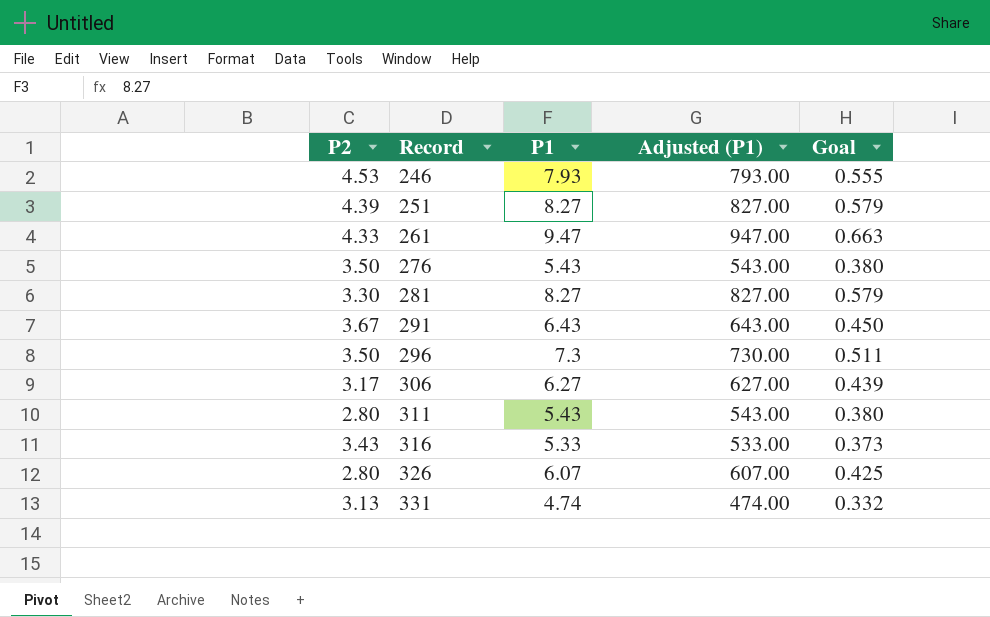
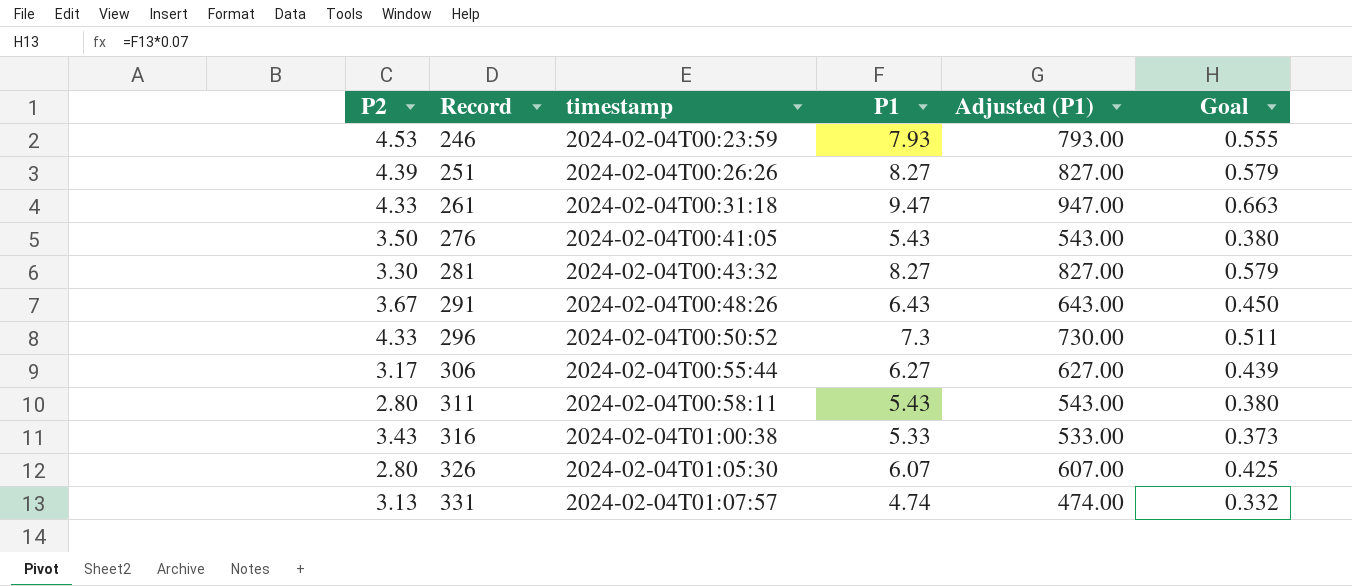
column timestamp | position: none -> 3
296 | P2: 3.50 -> 4.33

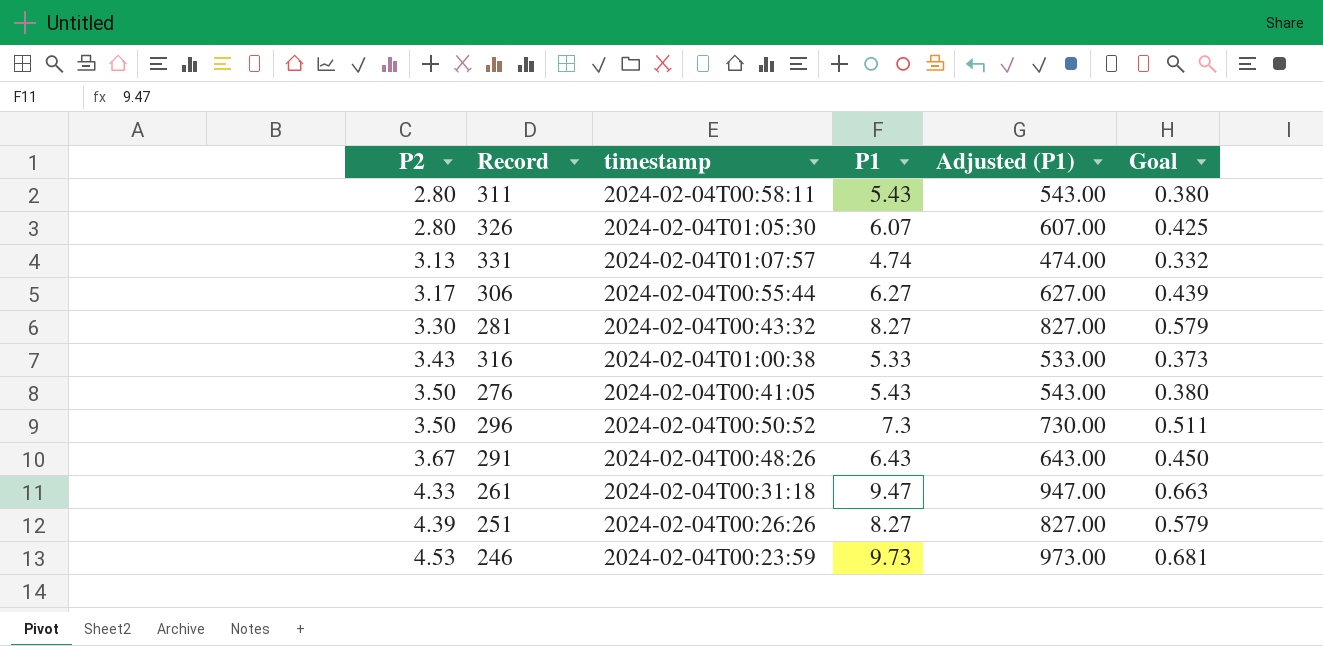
row order: Record ascending -> P2 ascending
296 | P2: 4.33 -> 3.50
246 | P1: 7.93 -> 9.73
246 | Adjusted (P1): 793.00 -> 973.00
246 | Goal: 0.555 -> 0.681

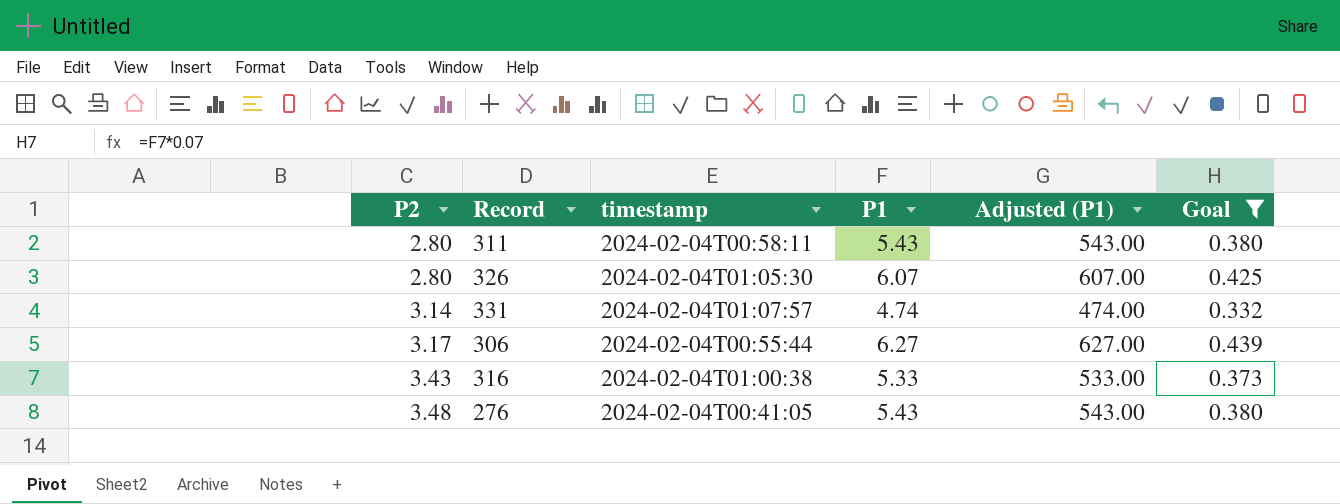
filter: none -> Goal <= 0.439
331 | P2: 3.13 -> 3.14
276 | P2: 3.50 -> 3.48

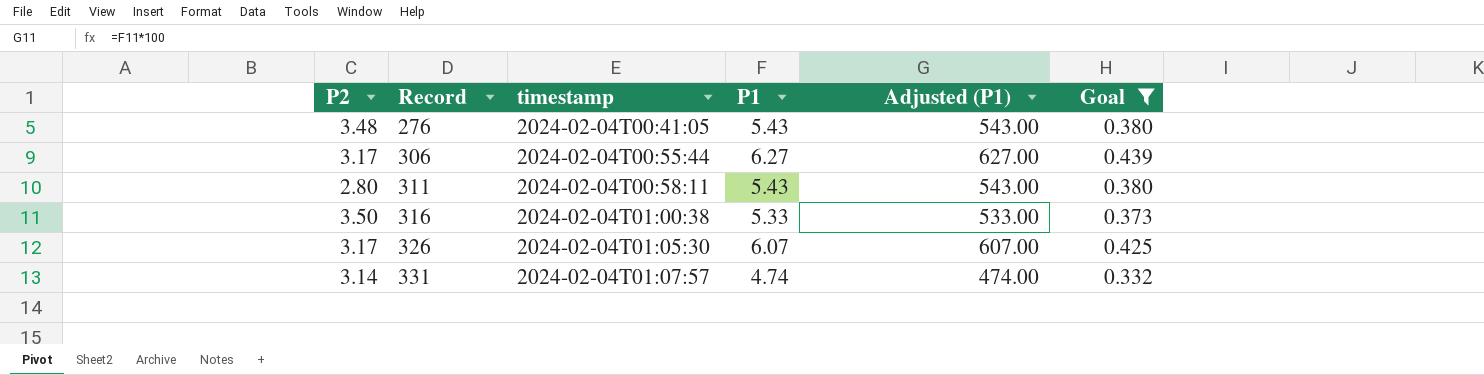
row order: P2 ascending -> Record ascending
316 | P2: 3.43 -> 3.50
326 | P2: 2.80 -> 3.17

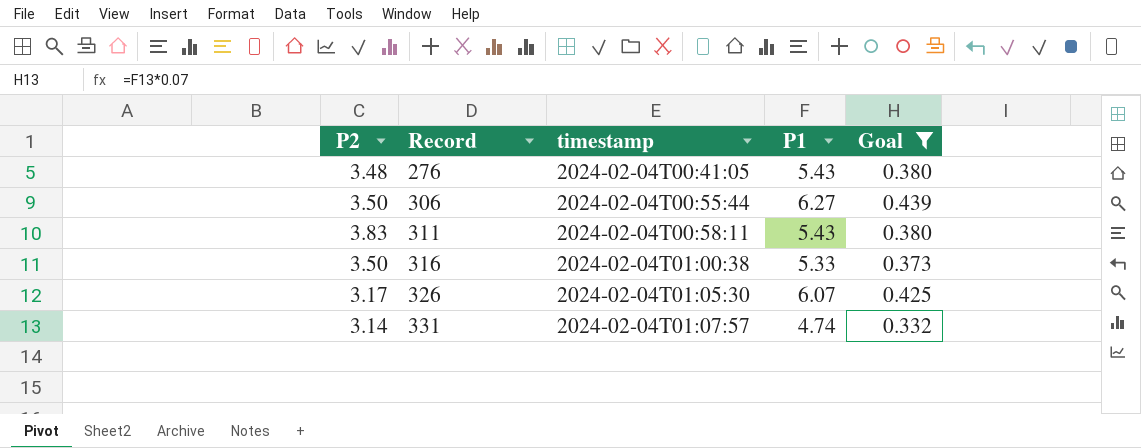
column Adjusted (P1) | formula: [P1] * 100 -> none
306 | P2: 3.17 -> 3.50
311 | P2: 2.80 -> 3.83

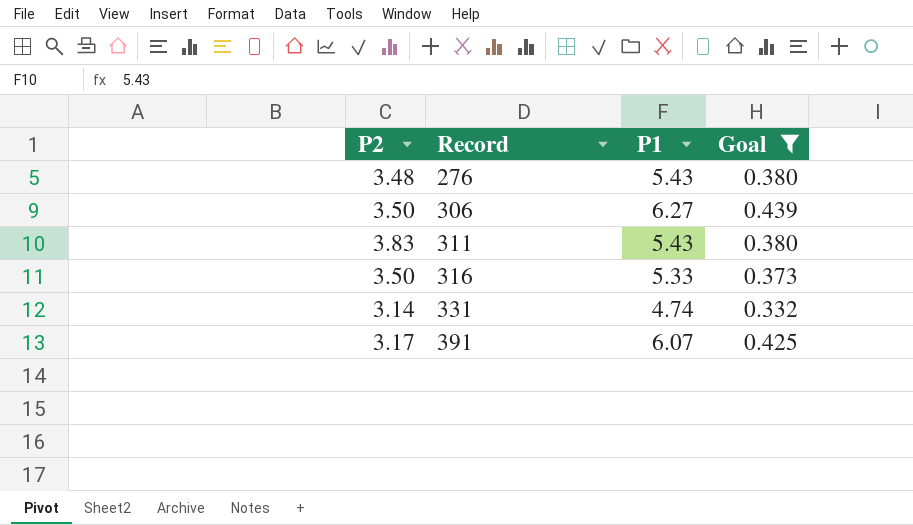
column timestamp | position: 3 -> none
row 326: 3.17 | 2024-02-04T01:05:30 | 6.07 | 0.425 -> none
row 391: none -> 3.17 | 6.07 | 0.425

